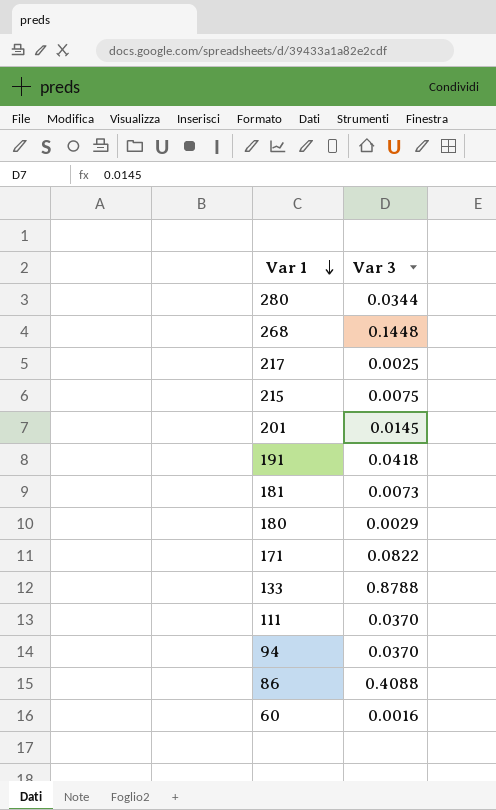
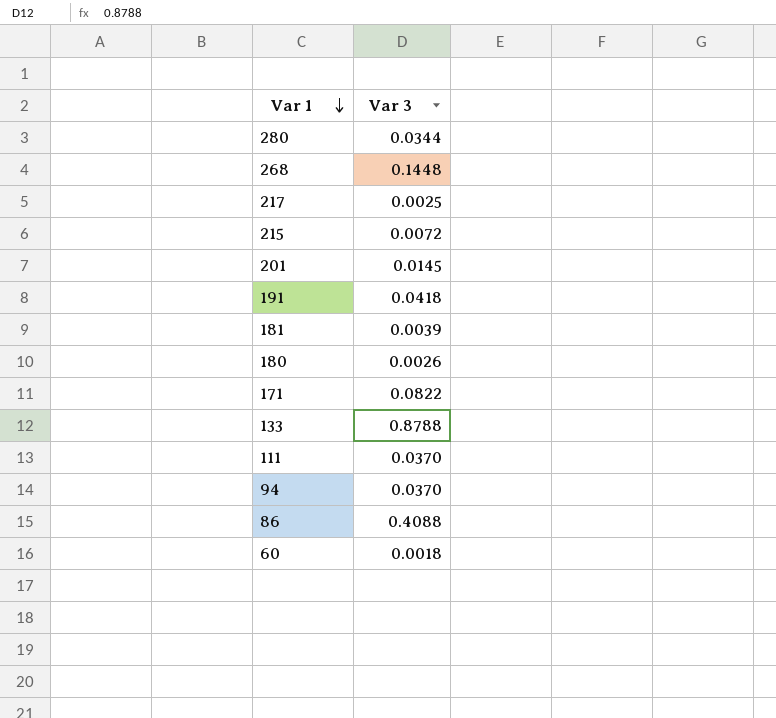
215 | Var 3: 0.0075 -> 0.0072
181 | Var 3: 0.0073 -> 0.0039
180 | Var 3: 0.0029 -> 0.0026
60 | Var 3: 0.0016 -> 0.0018

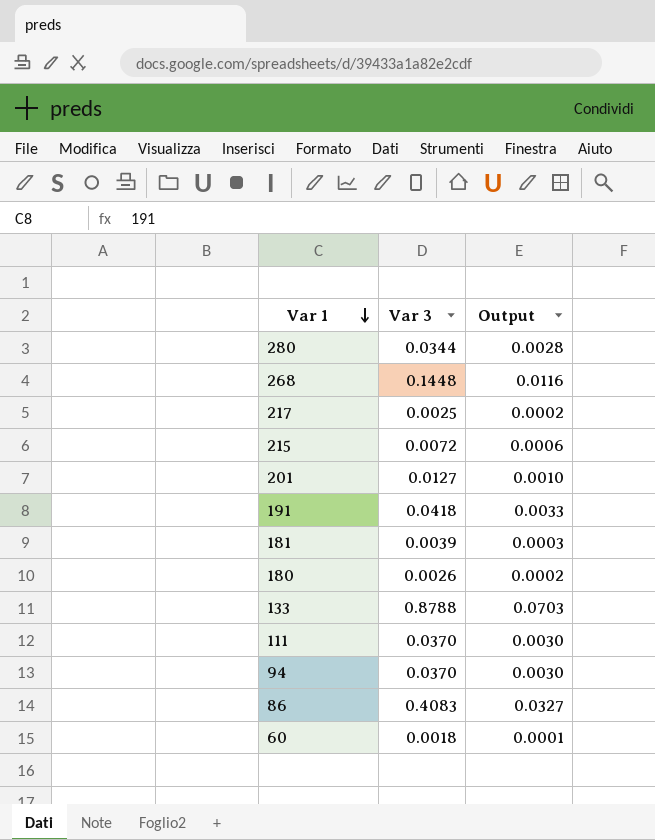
column Output | formula: none -> [Var 3] * 0.08
row 171: 0.0822 -> none
201 | Var 3: 0.0145 -> 0.0127
86 | Var 3: 0.4088 -> 0.4083

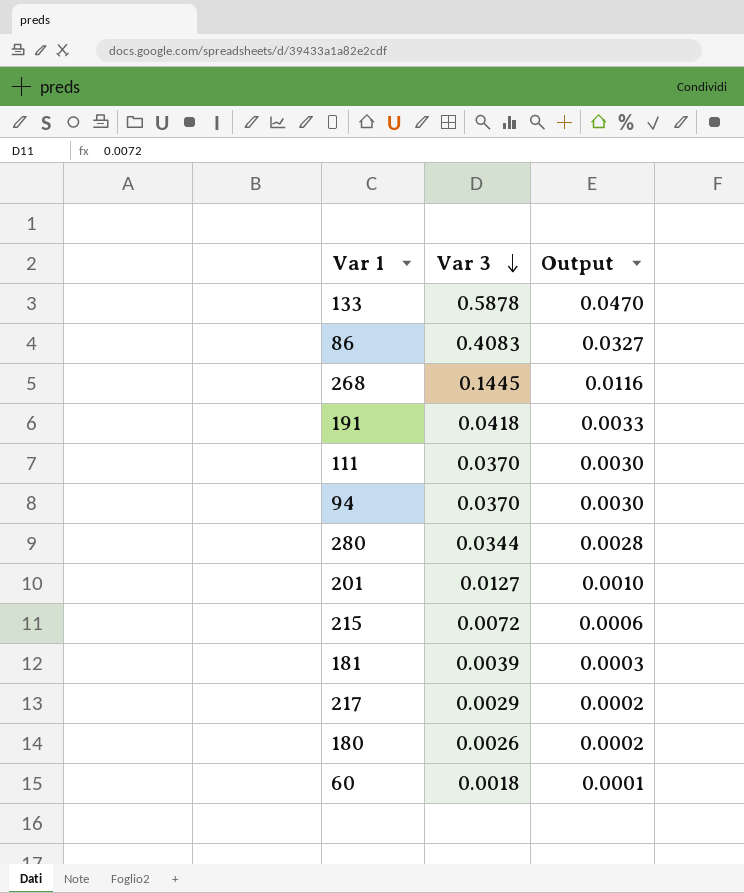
row order: Var 1 descending -> Var 3 descending
133 | Var 3: 0.8788 -> 0.5878
133 | Output: 0.0703 -> 0.0470
268 | Var 3: 0.1448 -> 0.1445
217 | Var 3: 0.0025 -> 0.0029

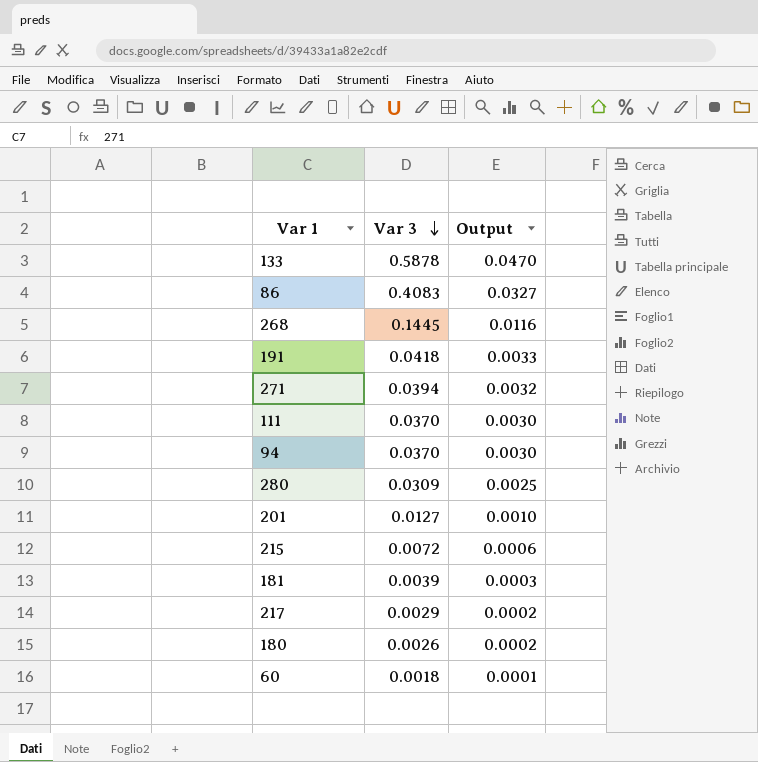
row 271: none -> 0.0394 | 0.0032
280 | Var 3: 0.0344 -> 0.0309
280 | Output: 0.0028 -> 0.0025

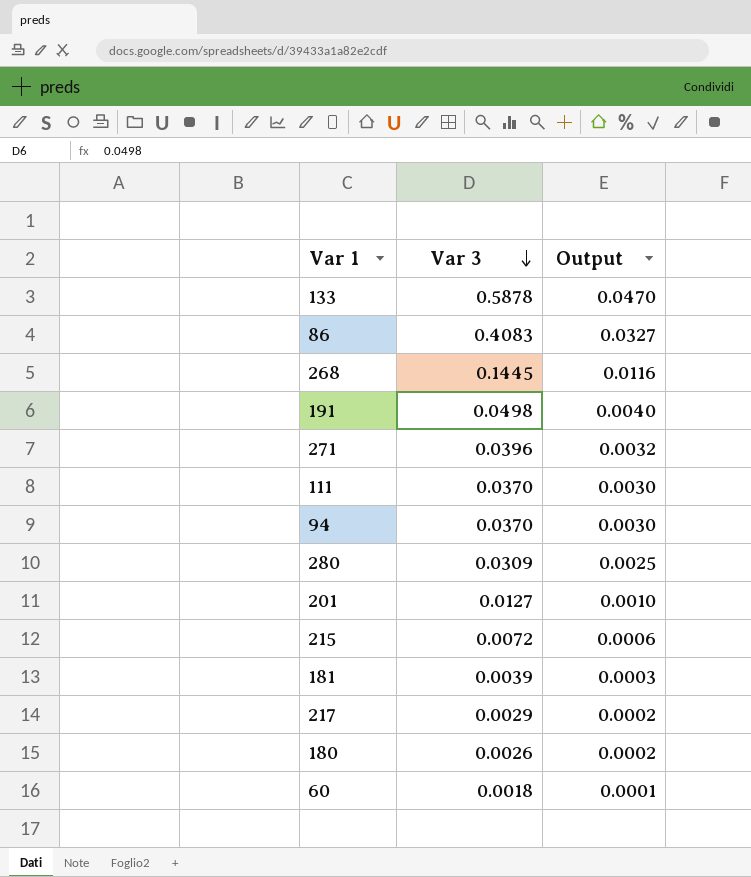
191 | Var 3: 0.0418 -> 0.0498
191 | Output: 0.0033 -> 0.0040
271 | Var 3: 0.0394 -> 0.0396

